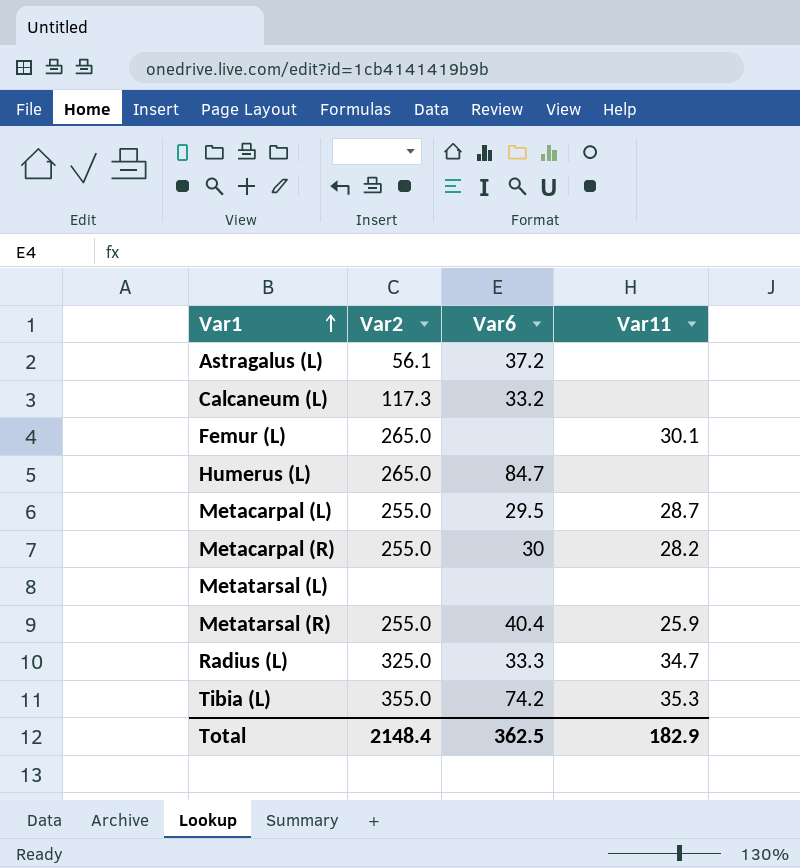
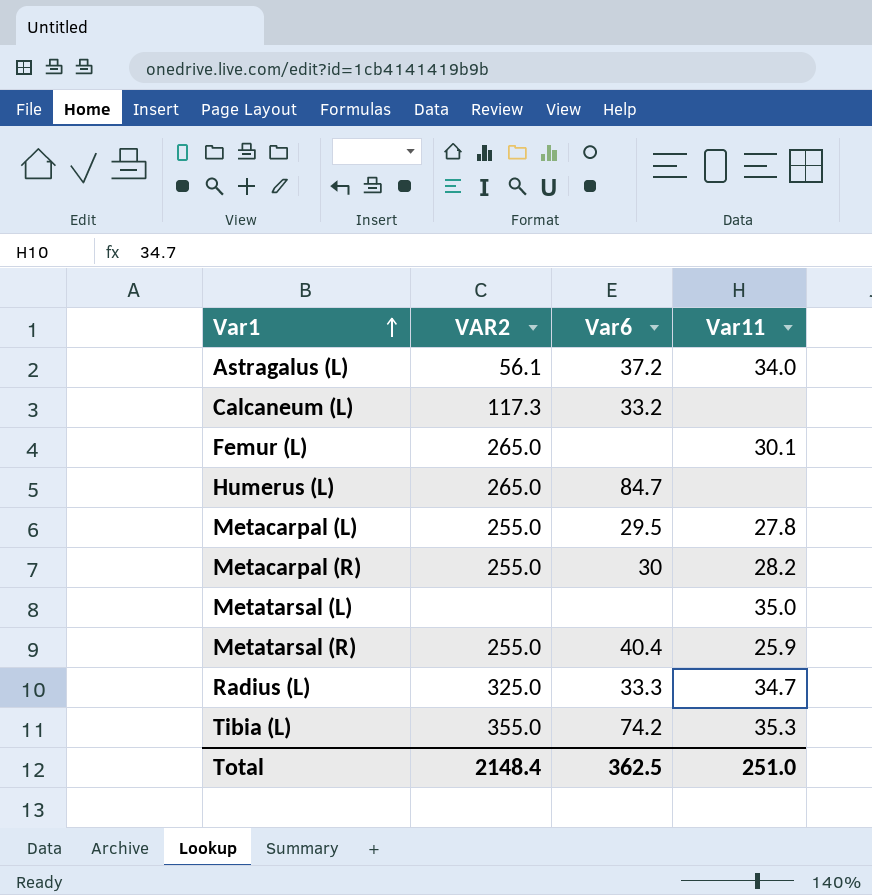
column name: Var2 -> VAR2
Astragalus (L) | Var11: none -> 34.0
Metacarpal (L) | Var11: 28.7 -> 27.8
Metatarsal (L) | Var11: none -> 35.0
Total | Var11: 182.9 -> 251.0

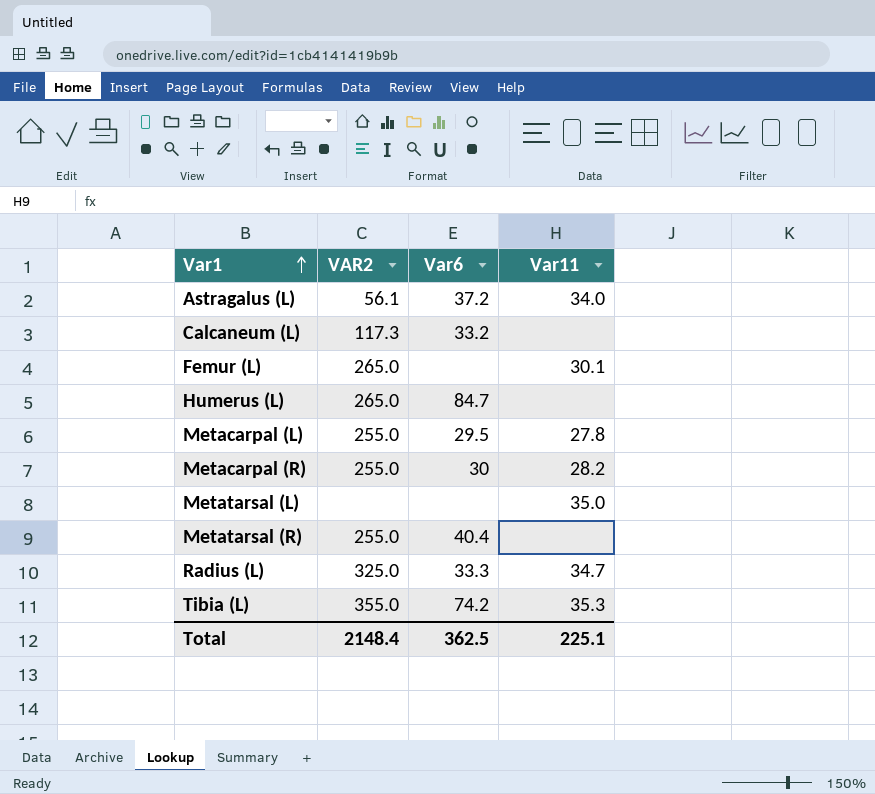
Metatarsal (R) | Var11: 25.9 -> none
Total | Var11: 251.0 -> 225.1

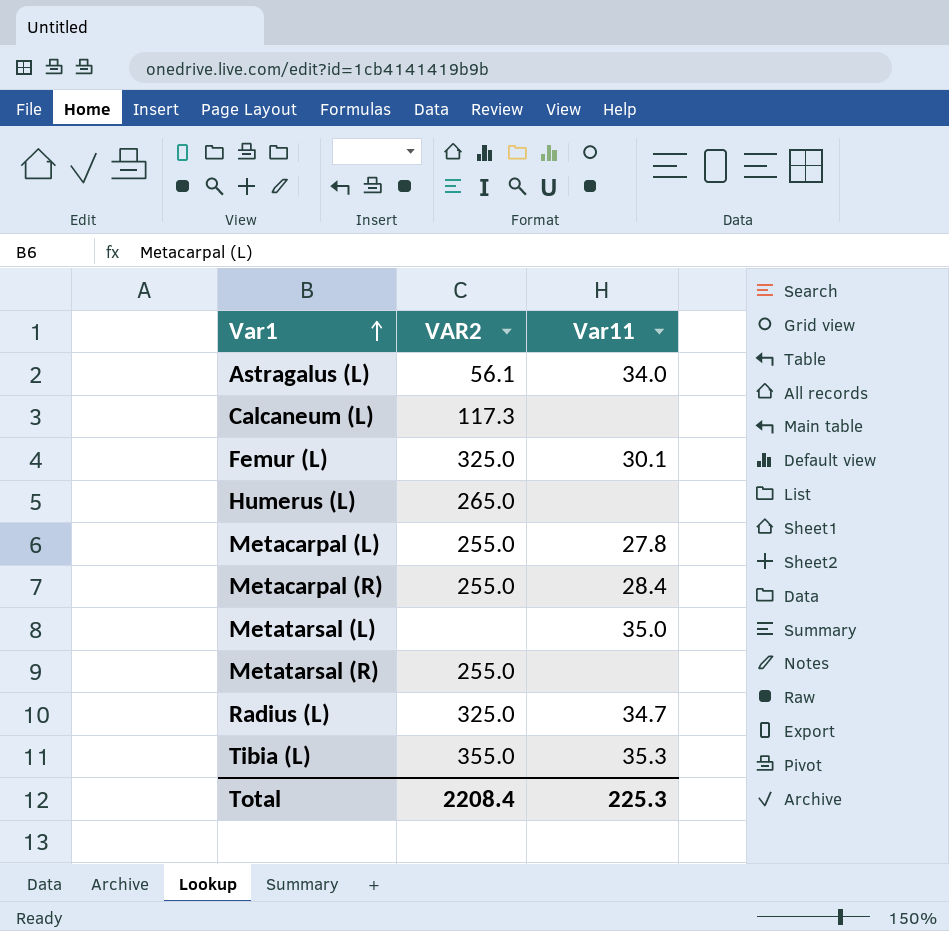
column Var6 | position: 3 -> none
Femur (L) | VAR2: 265.0 -> 325.0
Metacarpal (R) | Var11: 28.2 -> 28.4
Total | VAR2: 2148.4 -> 2208.4
Total | Var11: 225.1 -> 225.3

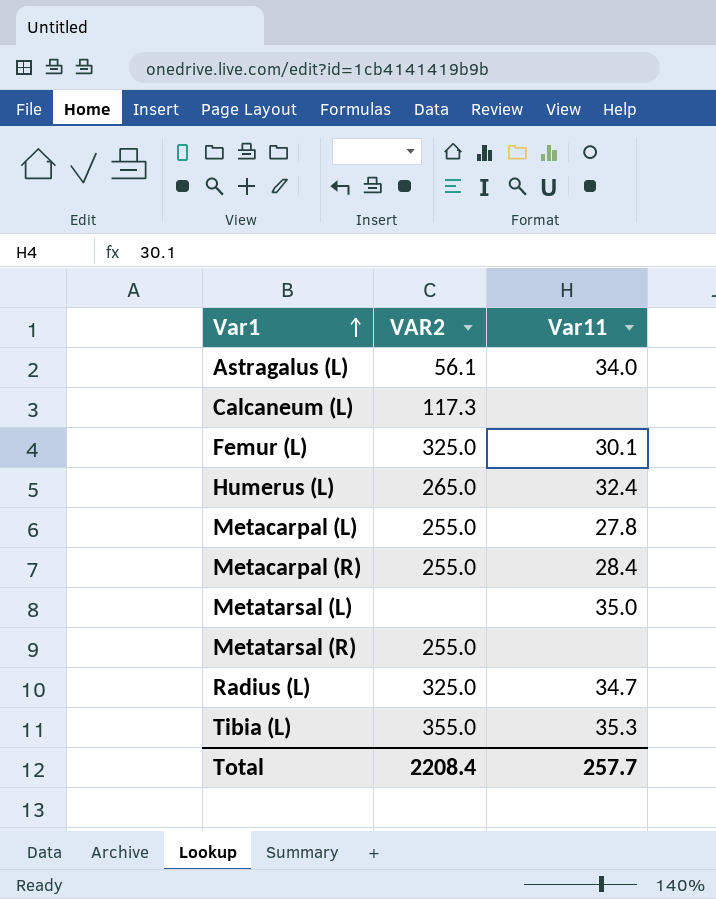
Humerus (L) | Var11: none -> 32.4
Total | Var11: 225.3 -> 257.7

